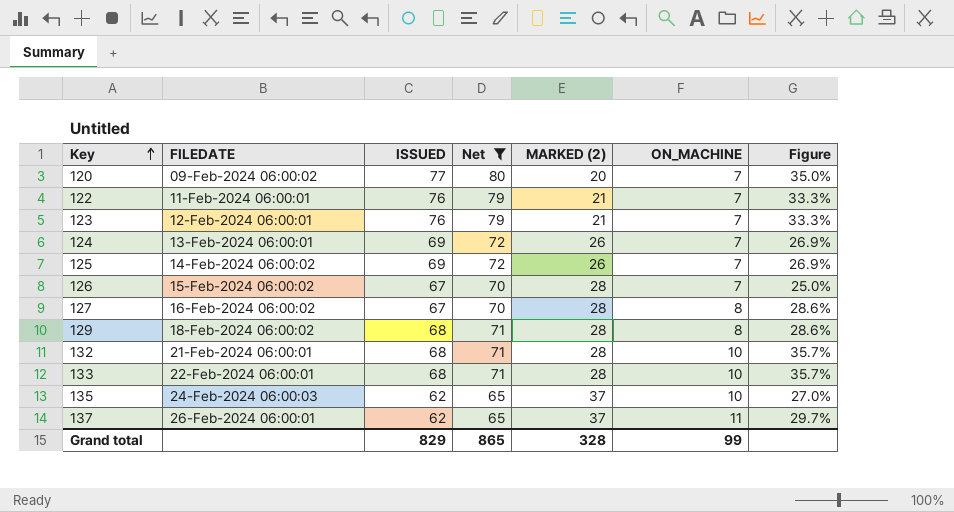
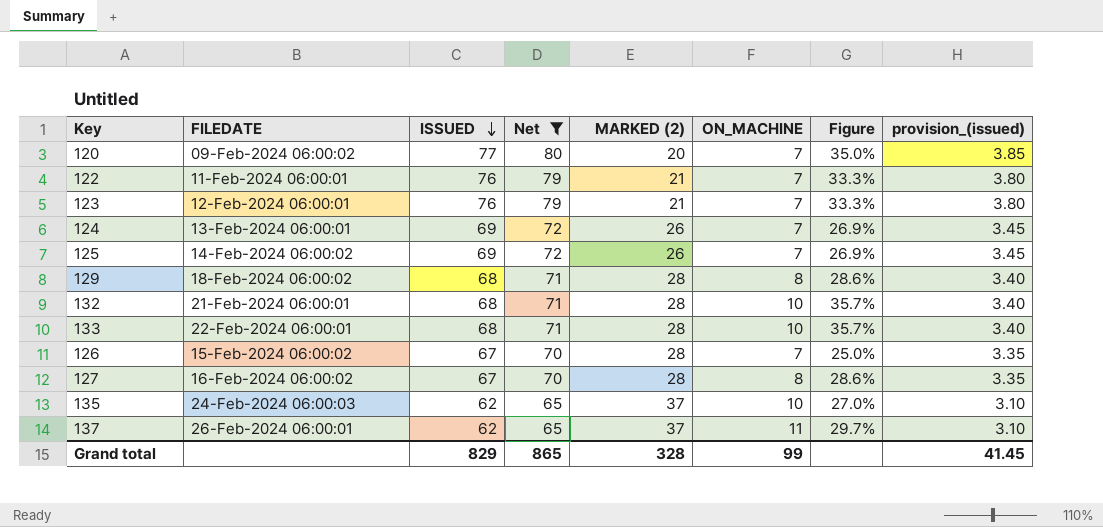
row order: Key ascending -> ISSUED descending
column provision_(issued) | formula: none -> [ISSUED] * 0.05

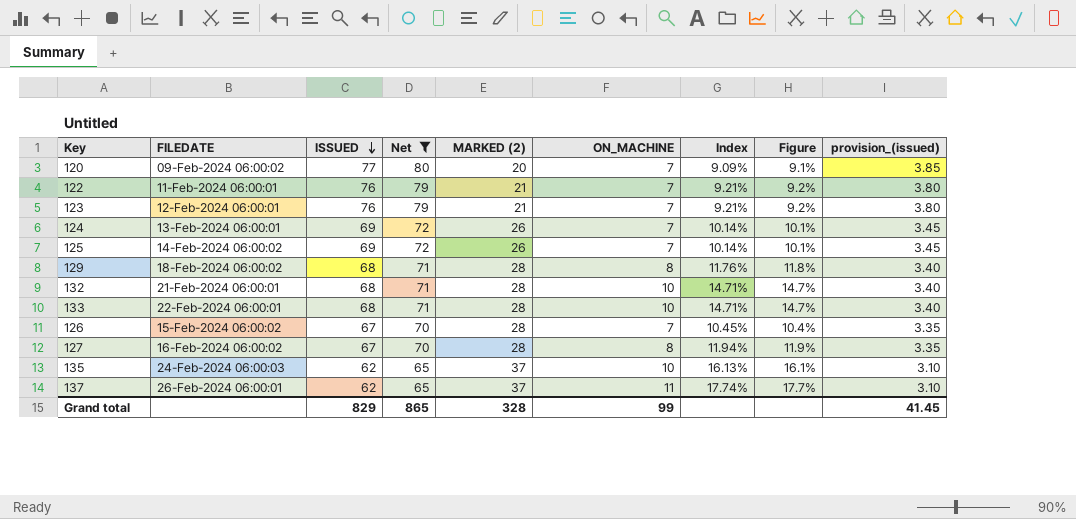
column Index | formula: none -> [ON_MACHINE] / [ISSUED]
column Figure | formula: [ON_MACHINE] / [MARKED (2)] -> [ON_MACHINE] / [ISSUED]

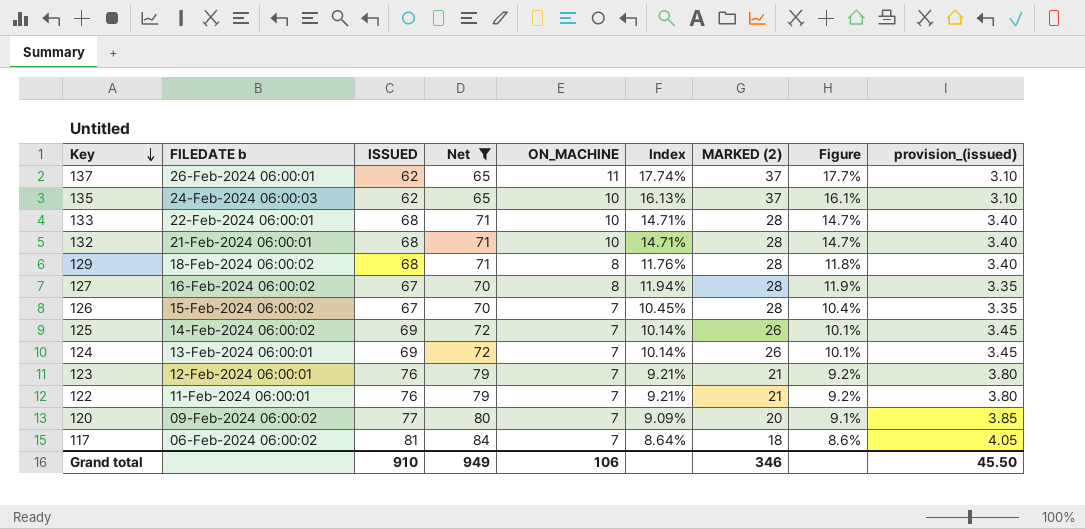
row order: ISSUED descending -> Key descending
column name: FILEDATE -> FILEDATE b
column MARKED (2) | position: 5 -> 7
row 117: none -> 06-Feb-2024 06:00:02 | 81 | 84 | 7 | 8.64% | 18 | 8.6% | 4.05
Grand total | ISSUED: 829 -> 910
Grand total | Net: 865 -> 949
Grand total | ON_MACHINE: 99 -> 106
Grand total | MARKED (2): 328 -> 346
Grand total | provision_(issued): 41.45 -> 45.50

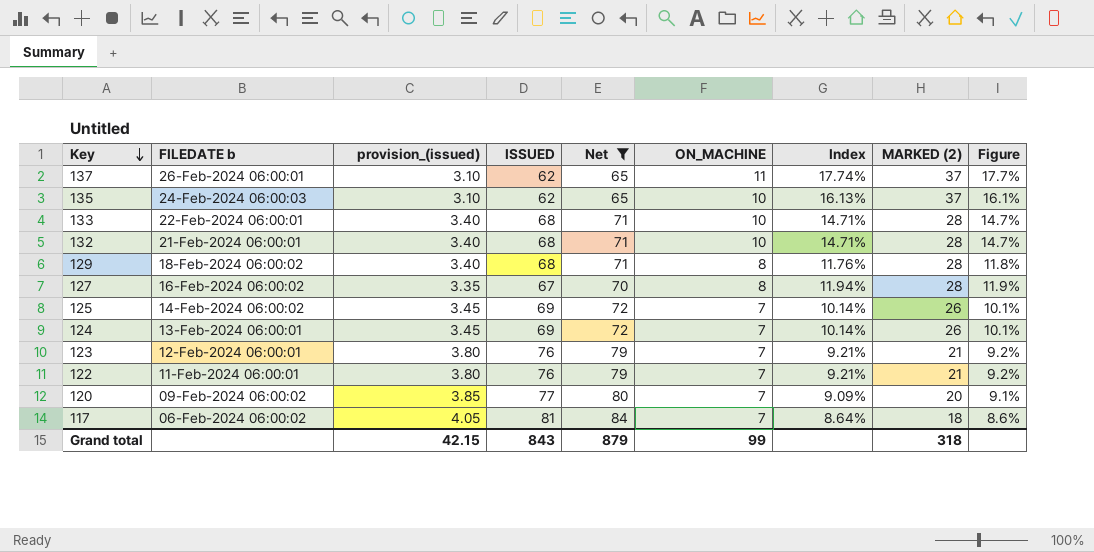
column provision_(issued) | position: 9 -> 3
row 126: 15-Feb-2024 06:00:02 | 67 | 70 | 7 | 10.45% | 28 | 10.4% | 3.35 -> none
Grand total | provision_(issued): 45.50 -> 42.15
Grand total | ISSUED: 910 -> 843
Grand total | Net: 949 -> 879
Grand total | ON_MACHINE: 106 -> 99
Grand total | MARKED (2): 346 -> 318

